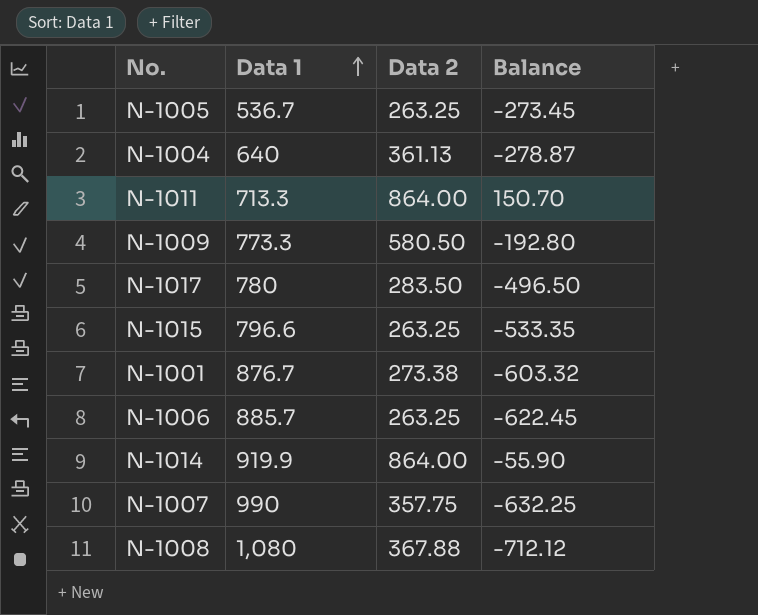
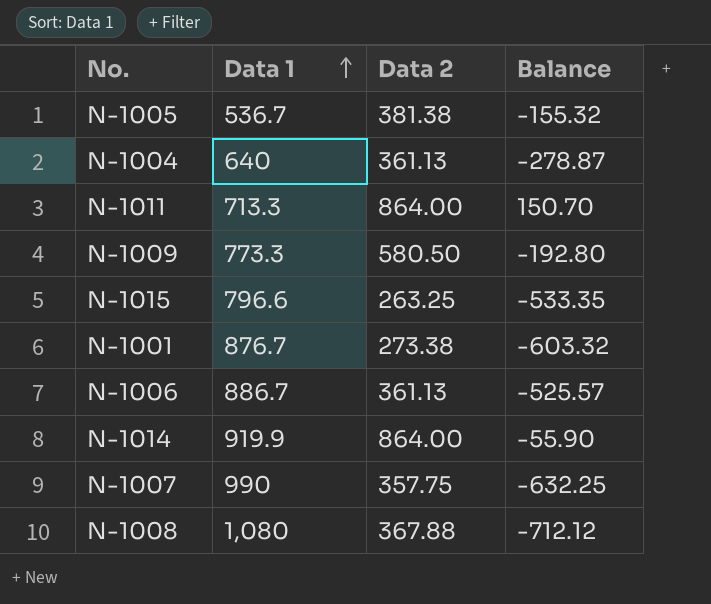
row N-1017: 780 | 283.50 | -496.50 -> none
N-1005 | Data 2: 263.25 -> 381.38
N-1005 | Balance: -273.45 -> -155.32
N-1006 | Data 1: 885.7 -> 886.7
N-1006 | Data 2: 263.25 -> 361.13
N-1006 | Balance: -622.45 -> -525.57

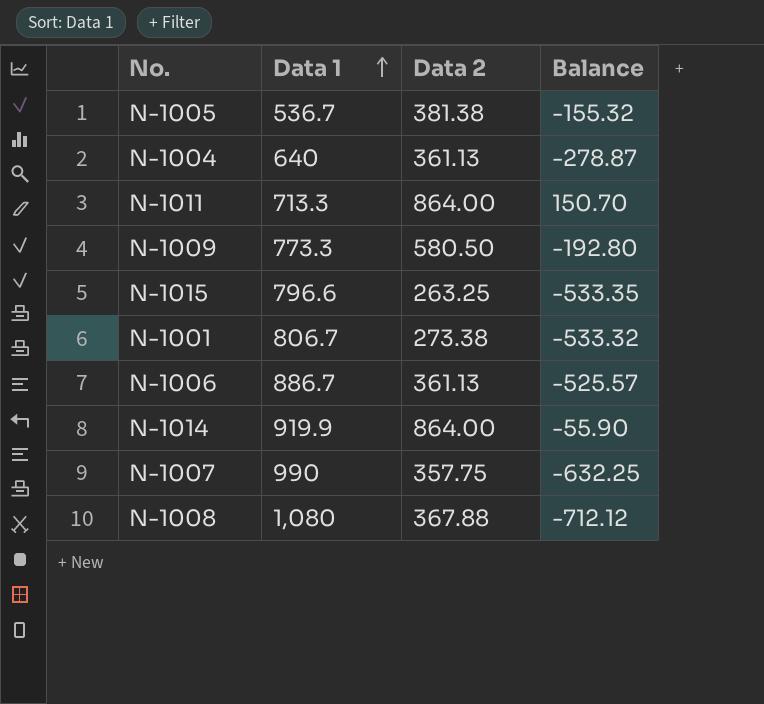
N-1001 | Data 1: 876.7 -> 806.7
N-1001 | Balance: -603.32 -> -533.32

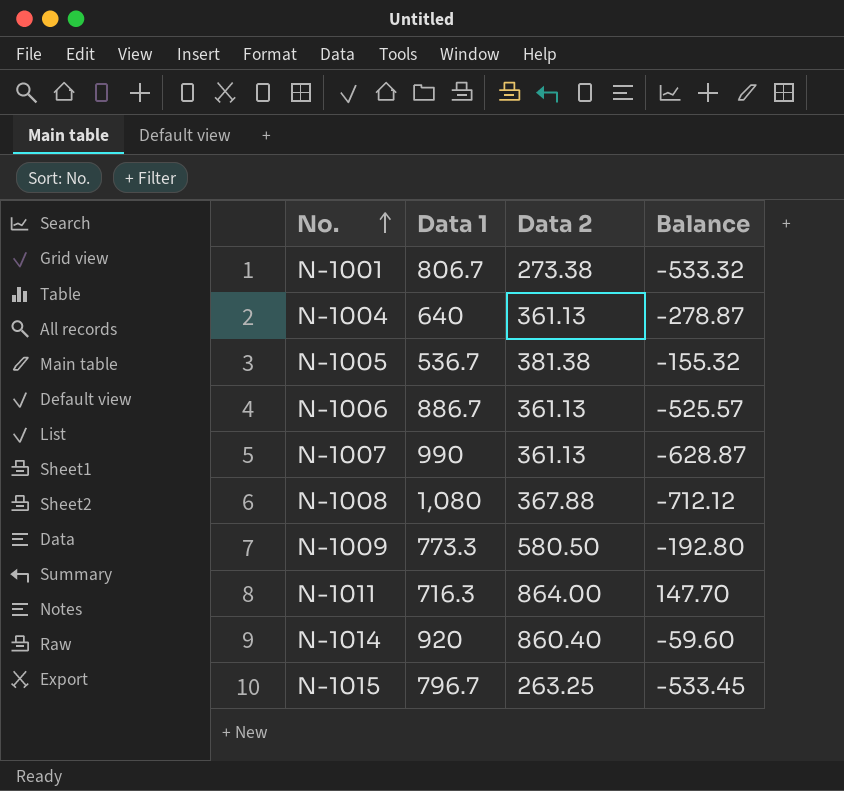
row order: Data 1 ascending -> No. ascending
N-1007 | Data 2: 357.75 -> 361.13
N-1007 | Balance: -632.25 -> -628.87
N-1011 | Data 1: 713.3 -> 716.3
N-1011 | Balance: 150.70 -> 147.70
N-1014 | Data 1: 919.9 -> 920
N-1014 | Data 2: 864.00 -> 860.40
N-1014 | Balance: -55.90 -> -59.60
N-1015 | Data 1: 796.6 -> 796.7
N-1015 | Balance: -533.35 -> -533.45

